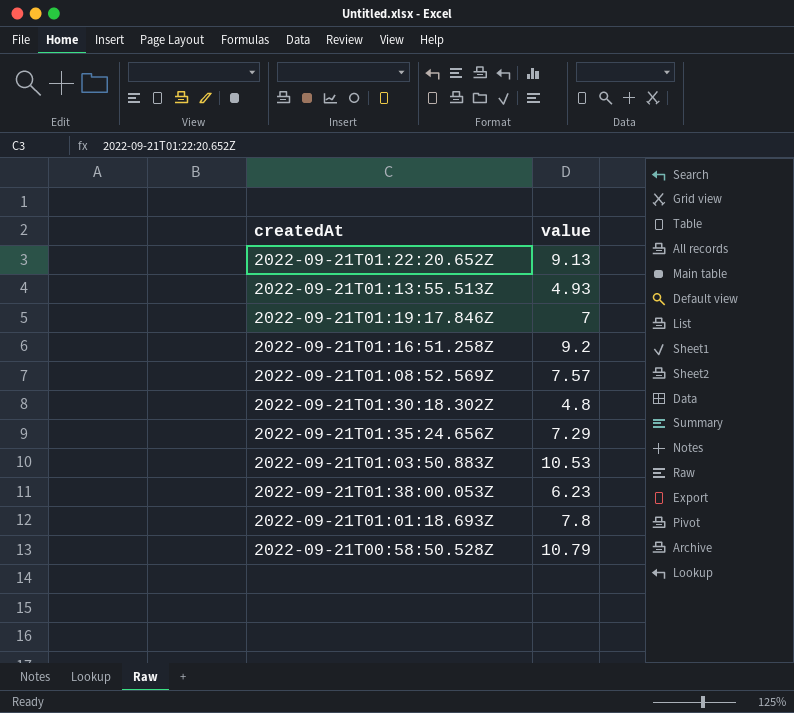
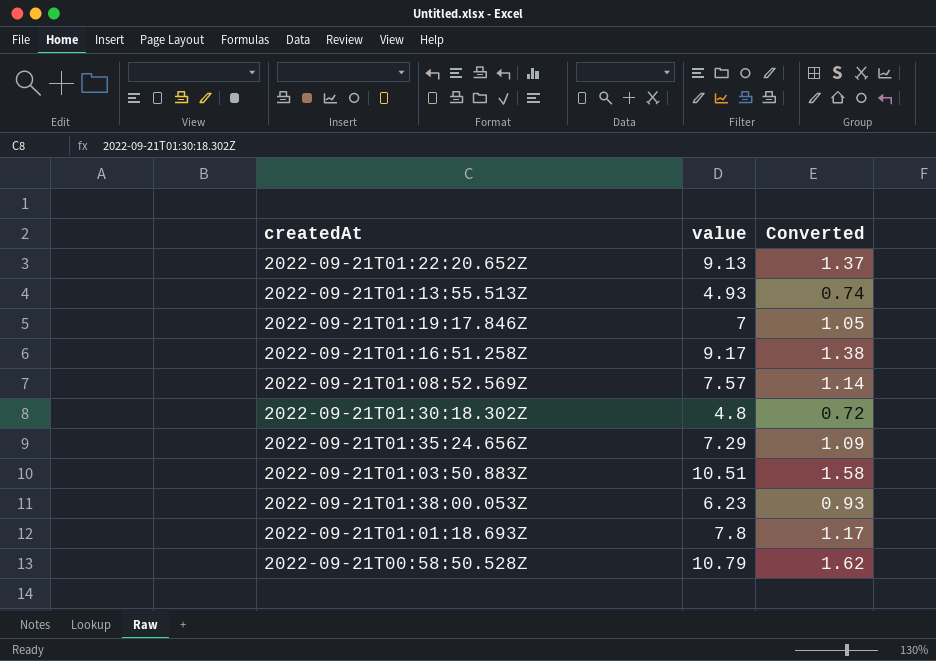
column Converted | formula: none -> [value] * 0.15
2022-09-21T01:16:51.258Z | value: 9.2 -> 9.17
2022-09-21T01:03:50.883Z | value: 10.53 -> 10.51

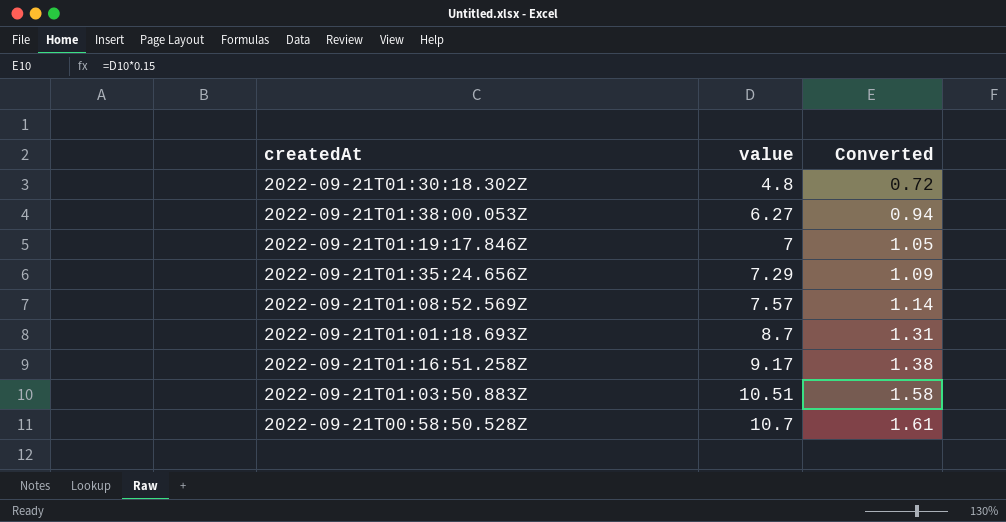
row order: none -> value ascending
row 2022-09-21T01:22:20.652Z: 9.13 | 1.37 -> none
row 2022-09-21T01:13:55.513Z: 4.93 | 0.74 -> none
2022-09-21T01:38:00.053Z | value: 6.23 -> 6.27
2022-09-21T01:38:00.053Z | Converted: 0.93 -> 0.94
2022-09-21T01:01:18.693Z | value: 7.8 -> 8.7
2022-09-21T01:01:18.693Z | Converted: 1.17 -> 1.31
2022-09-21T00:58:50.528Z | value: 10.79 -> 10.7
2022-09-21T00:58:50.528Z | Converted: 1.62 -> 1.61

